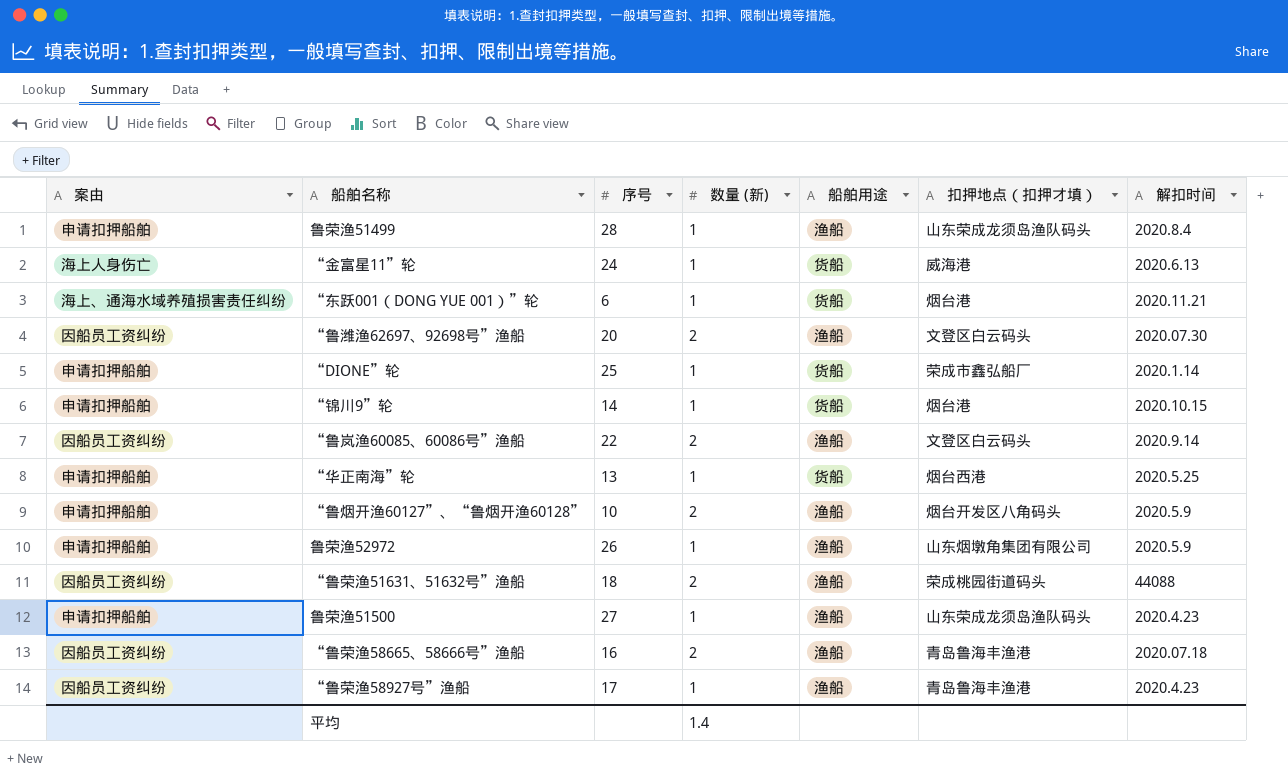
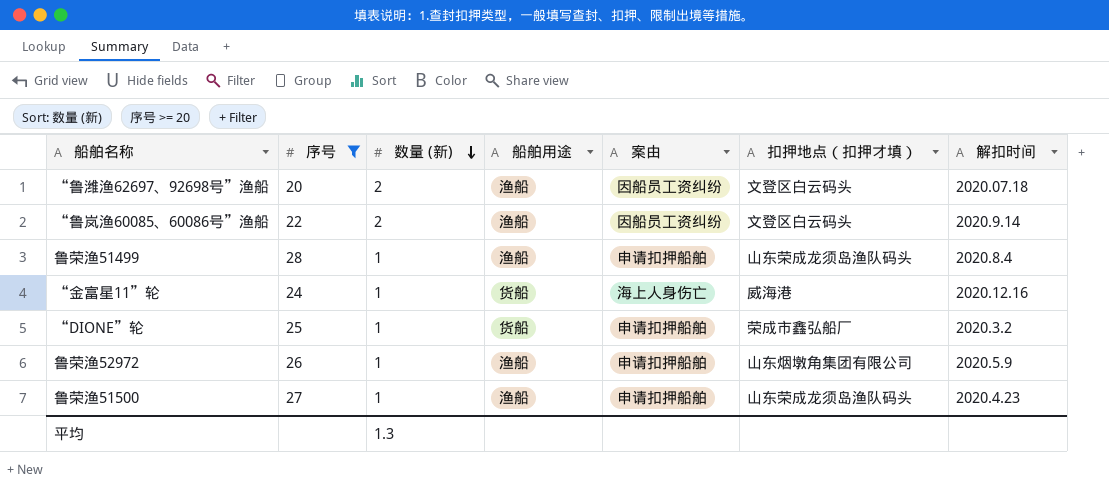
filter: none -> 序号 >= 20
row order: none -> 数量 (新) descending
column 案由 | position: 1 -> 5
“鲁潍渔62697、92698号”渔船 | 解扣时间: 2020.07.30 -> 2020.07.18
“金富星11”轮 | 解扣时间: 2020.6.13 -> 2020.12.16
“DIONE”轮 | 解扣时间: 2020.1.14 -> 2020.3.2
平均 | 数量 (新): 1.4 -> 1.3

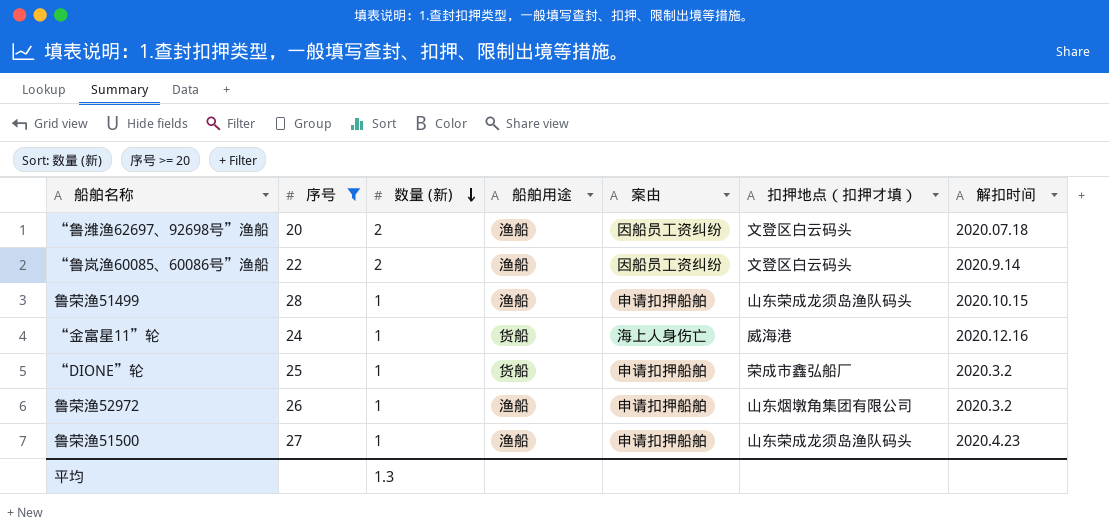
鲁荣渔51499 | 解扣时间: 2020.8.4 -> 2020.10.15
鲁荣渔52972 | 解扣时间: 2020.5.9 -> 2020.3.2

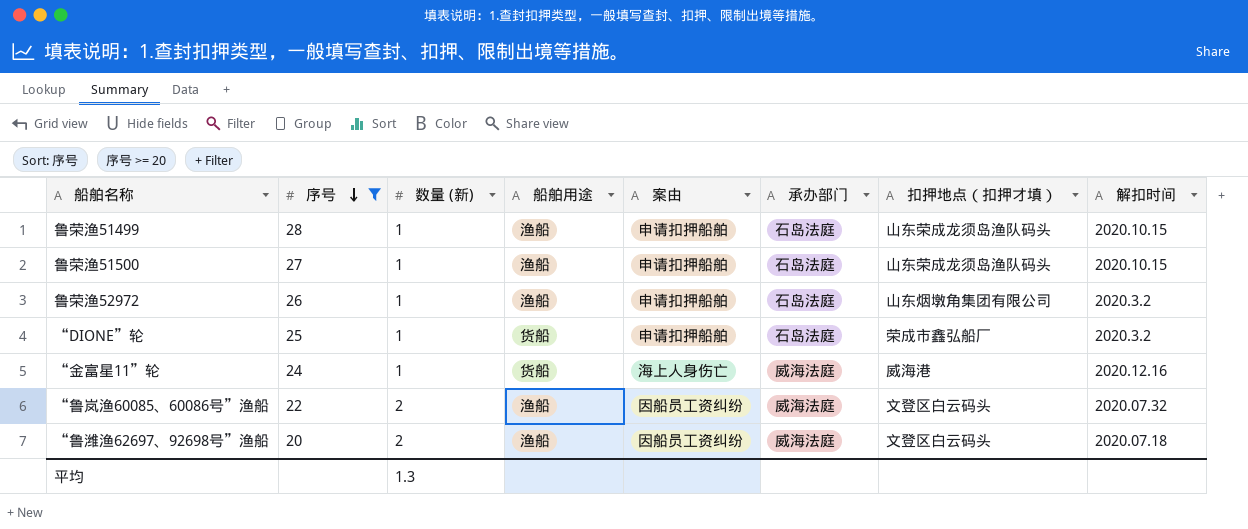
row order: 数量 (新) descending -> 序号 descending
column 承办部门 | position: none -> 6
鲁荣渔51500 | 解扣时间: 2020.4.23 -> 2020.10.15
“鲁岚渔60085、60086号”渔船 | 解扣时间: 2020.9.14 -> 2020.07.32

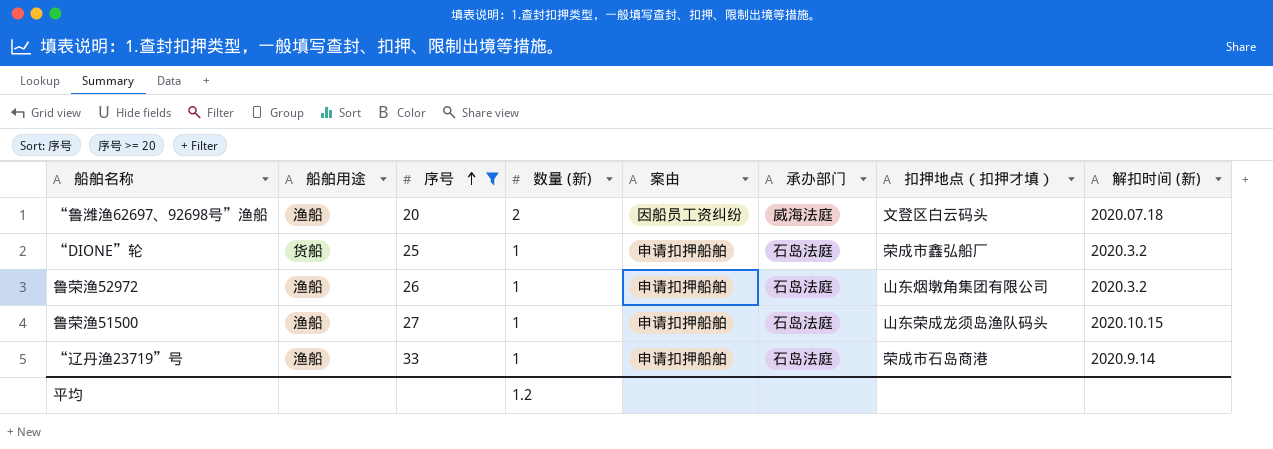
row order: 序号 descending -> 序号 ascending
column 船舶用途 | position: 4 -> 2
column name: 解扣时间 -> 解扣时间 (新)
row 鲁荣渔51499: 28 | 1 | 渔船 | 申请扣押船舶 | 石岛法庭 | 山东荣成龙须岛渔队码头 | 2020.10.15 -> none
row “金富星11”轮: 24 | 1 | 货船 | 海上人身伤亡 | 威海法庭 | 威海港 | 2020.12.16 -> none
row “鲁岚渔60085、60086号”渔船: 22 | 2 | 渔船 | 因船员工资纠纷 | 威海法庭 | 文登区白云码头 | 2020.07.32 -> none
row “辽丹渔23719”号: none -> 渔船 | 33 | 1 | 申请扣押船舶 | 石岛法庭 | 荣成市石岛商港 | 2020.9.14
平均 | 数量 (新): 1.3 -> 1.2

